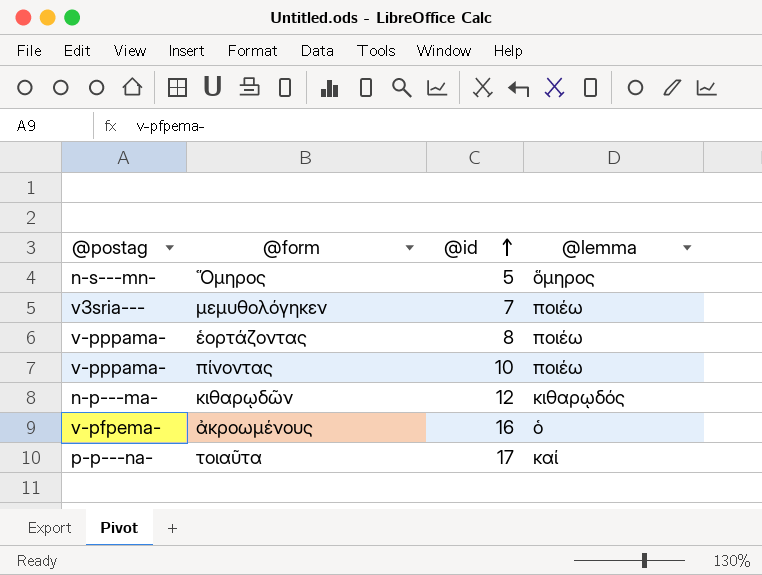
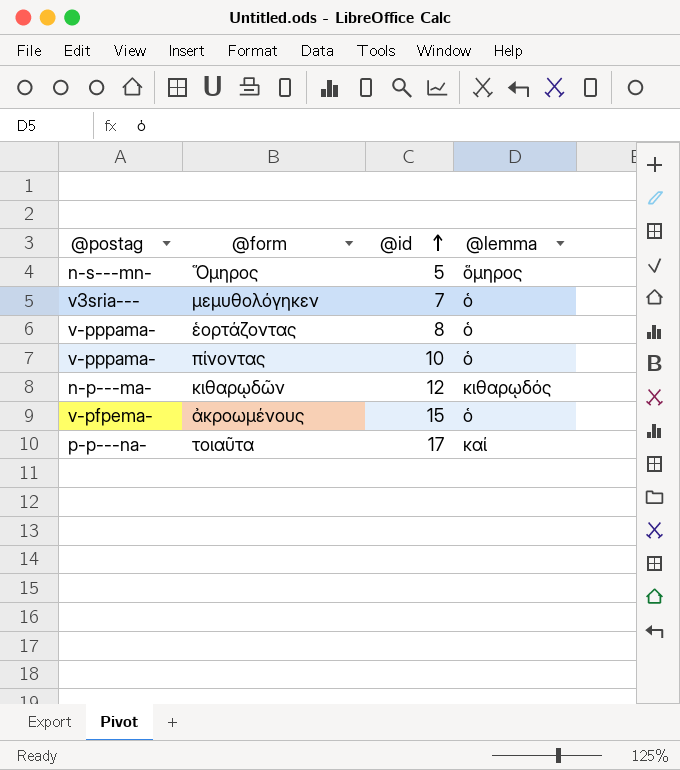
μεμυθολόγηκεν | @lemma: ποιέω -> ὁ
ἑορτάζοντας | @lemma: ποιέω -> ὁ
πίνοντας | @lemma: ποιέω -> ὁ
ἀκροωμένους | @id: 16 -> 15

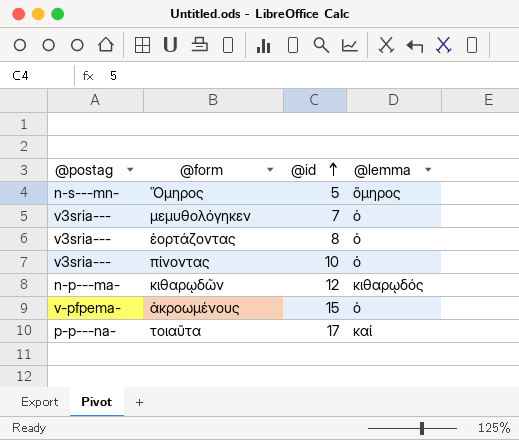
ἑορτάζοντας | @postag: v-pppama- -> v3sria---
πίνοντας | @postag: v-pppama- -> v3sria---

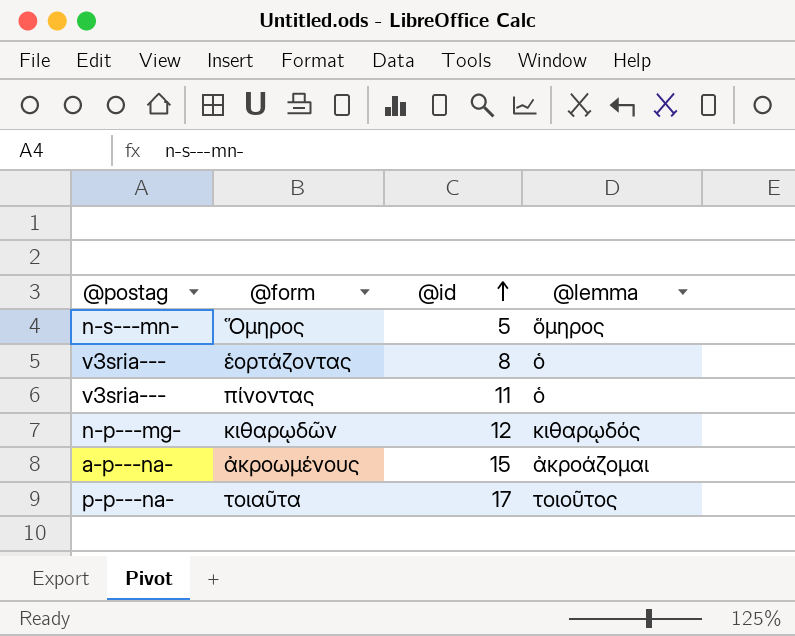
row μεμυθολόγηκεν: v3sria--- | 7 | ὁ -> none
πίνοντας | @id: 10 -> 11
κιθαρῳδῶν | @postag: n-p---ma- -> n-p---mg-
ἀκροωμένους | @postag: v-pfpema- -> a-p---na-
ἀκροωμένους | @lemma: ὁ -> ἀκροάζομαι
τοιαῦτα | @lemma: καί -> τοιοῦτος

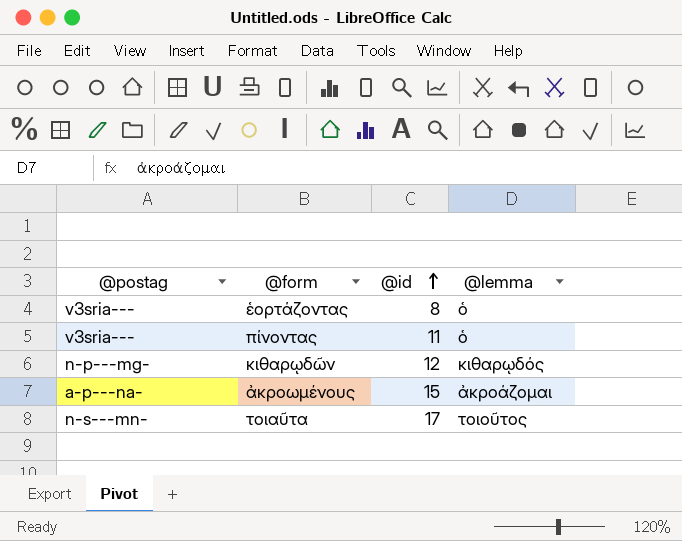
row Ὅμηρος: n-s---mn- | 5 | ὅμηρος -> none
τοιαῦτα | @postag: p-p---na- -> n-s---mn-

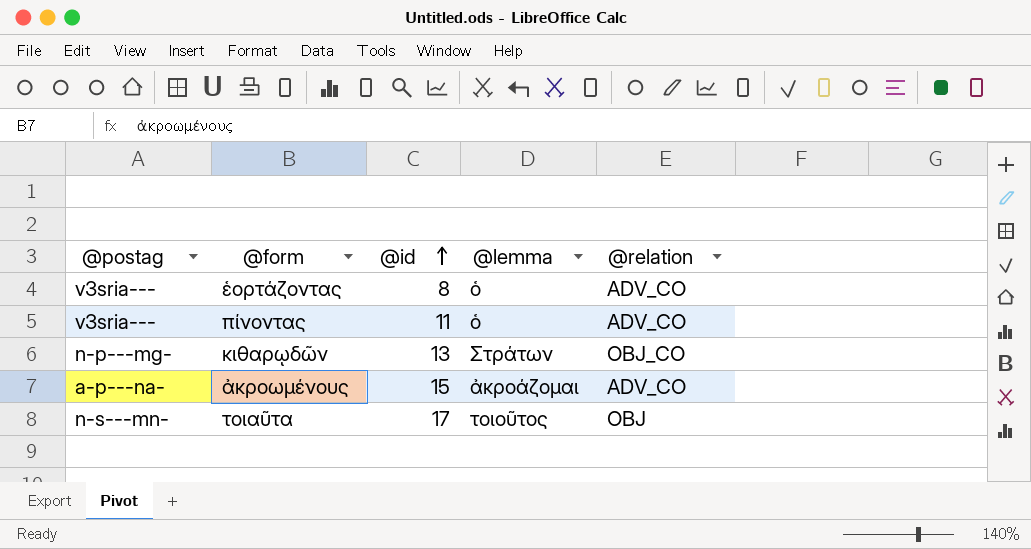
column @relation | position: none -> 5
κιθαρῳδῶν | @id: 12 -> 13
κιθαρῳδῶν | @lemma: κιθαρῳδός -> Στράτων

